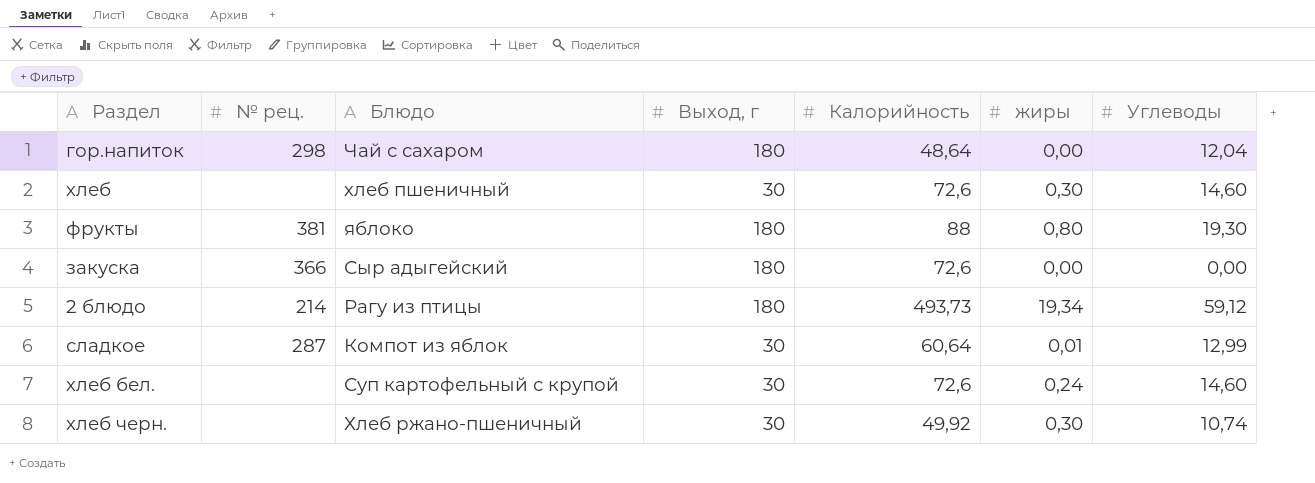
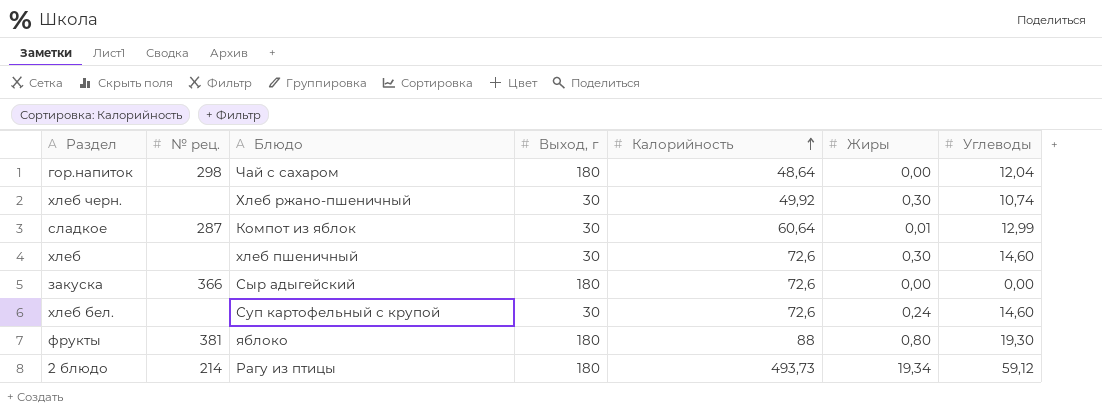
row order: none -> Калорийность ascending
column name: жиры -> Жиры

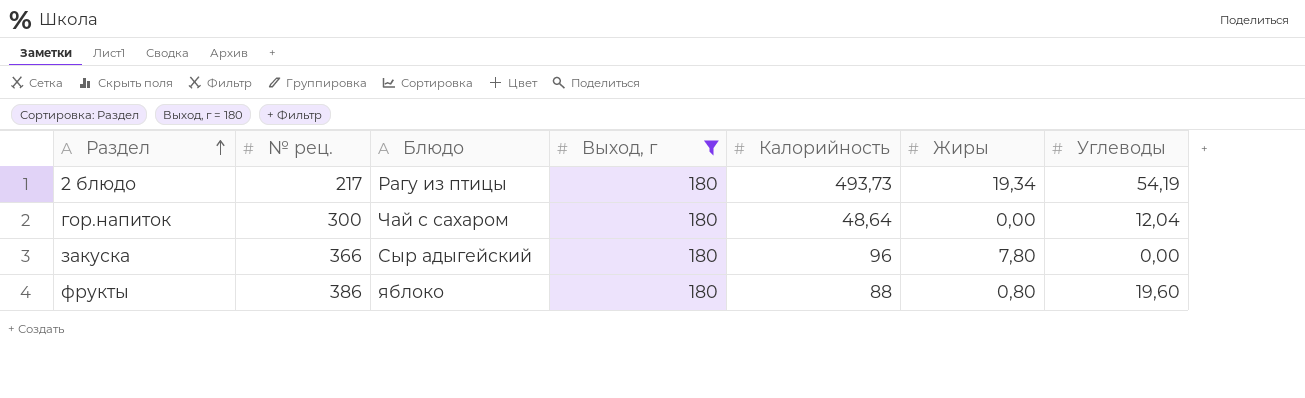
filter: none -> Выход, г = 180
row order: Калорийность ascending -> Раздел ascending
2 блюдо | № рец.: 214 -> 217
2 блюдо | Углеводы: 59,12 -> 54,19
гор.напиток | № рец.: 298 -> 300
закуска | Калорийность: 72,6 -> 96
закуска | Жиры: 0,00 -> 7,80
фрукты | № рец.: 381 -> 386
фрукты | Углеводы: 19,30 -> 19,60

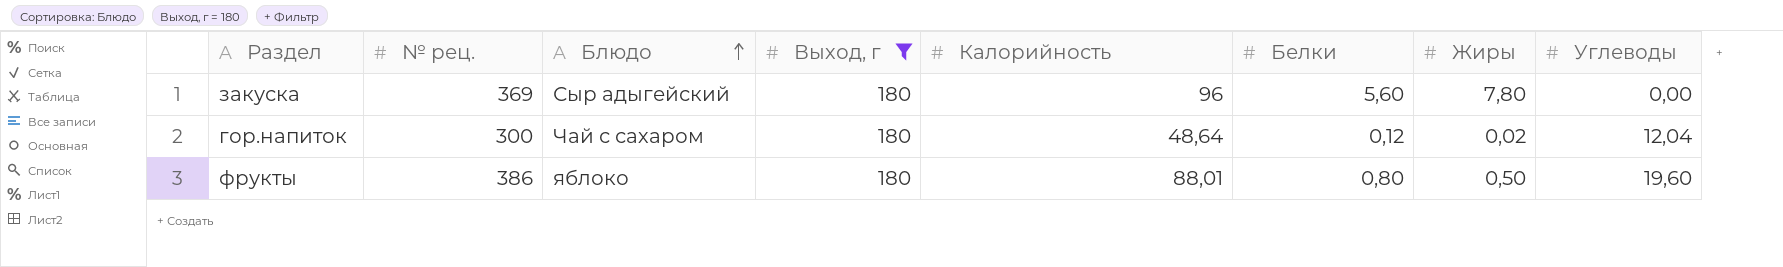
row order: Раздел ascending -> Блюдо ascending
column Белки | position: none -> 6
row 2 блюдо: 217 | Рагу из птицы | 180 | 493,73 | 19,34 | 54,19 -> none
закуска | № рец.: 366 -> 369
гор.напиток | Жиры: 0,00 -> 0,02
фрукты | Калорийность: 88 -> 88,01
фрукты | Жиры: 0,80 -> 0,50

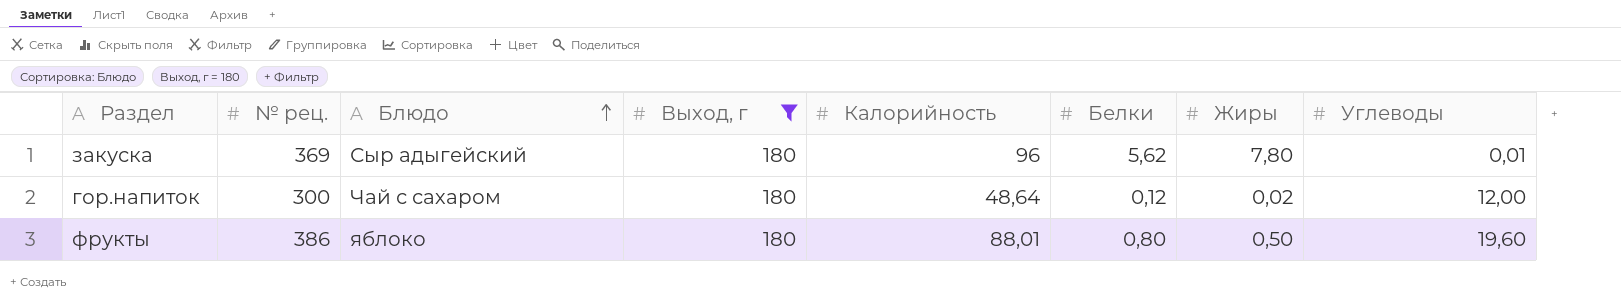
закуска | Белки: 5,60 -> 5,62
закуска | Углеводы: 0,00 -> 0,01
гор.напиток | Углеводы: 12,04 -> 12,00

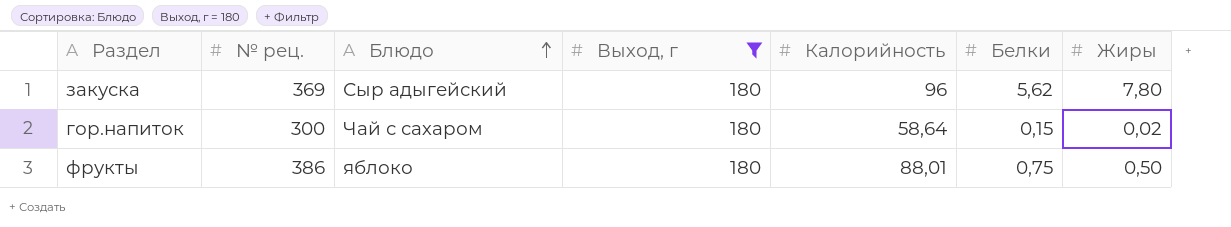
column Углеводы | position: 8 -> none
гор.напиток | Калорийность: 48,64 -> 58,64
гор.напиток | Белки: 0,12 -> 0,15
фрукты | Белки: 0,80 -> 0,75

